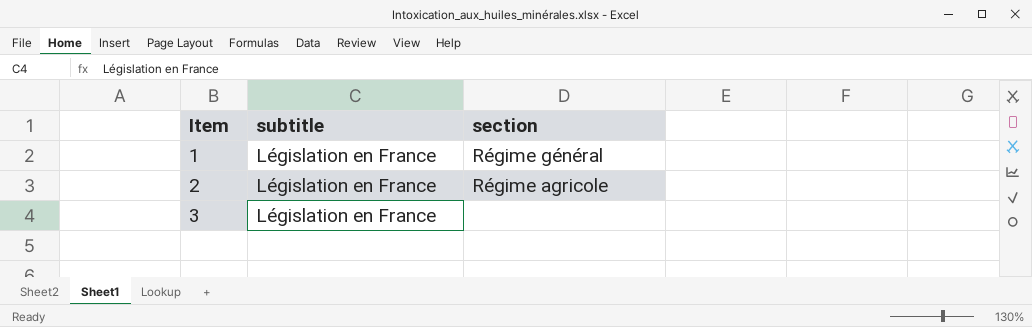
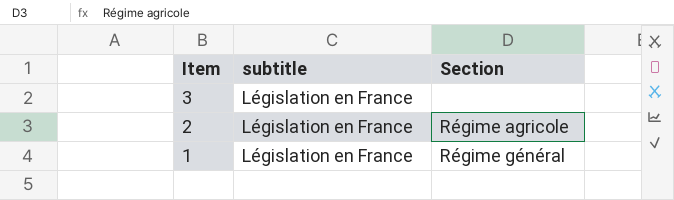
row order: Item ascending -> Item descending
column name: section -> Section

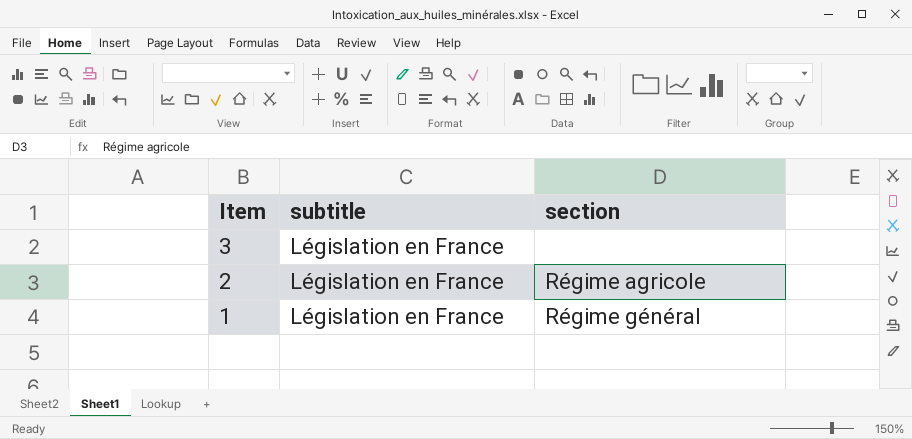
column name: Section -> section

